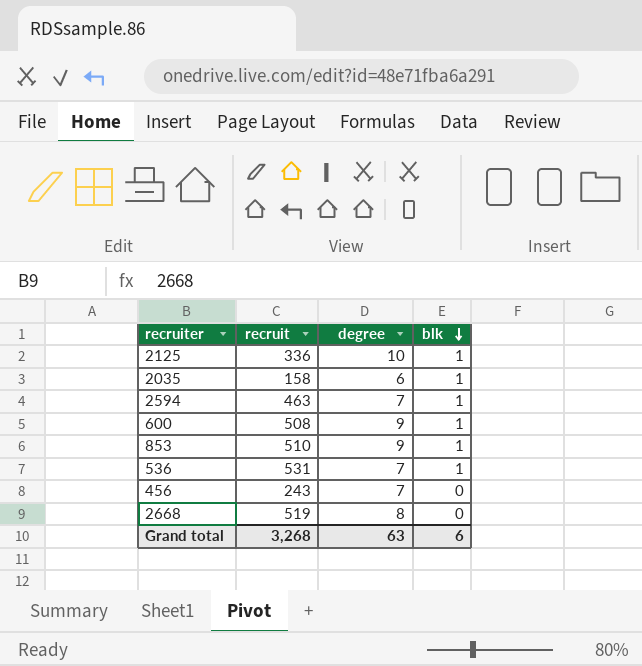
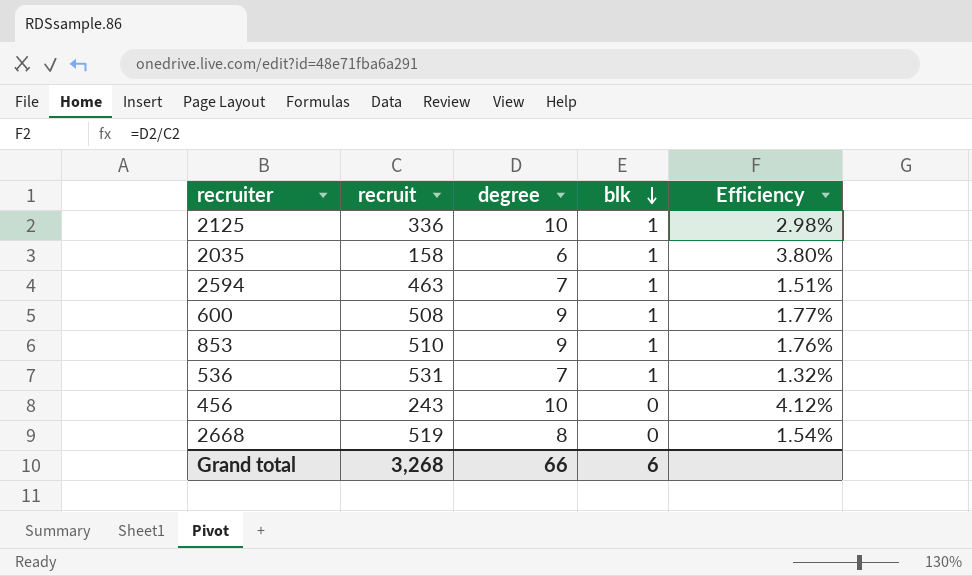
column Efficiency | formula: none -> [degree] / [recruit]
456 | degree: 7 -> 10
Grand total | degree: 63 -> 66

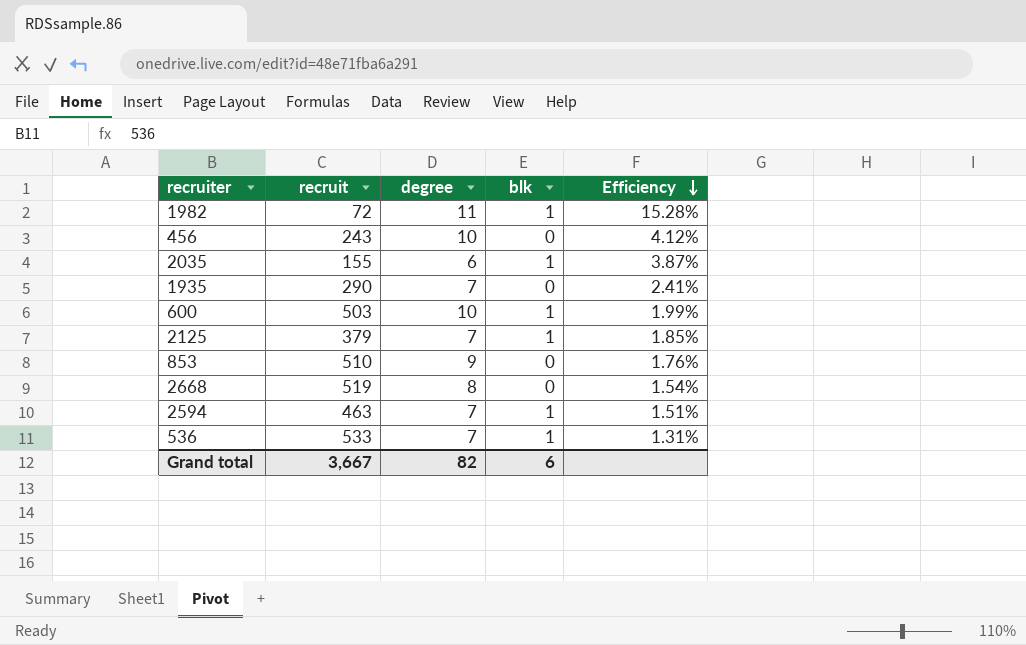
row order: blk descending -> Efficiency descending
row 1982: none -> 72 | 11 | 1 | 15.28%
2035 | recruit: 158 -> 155
2035 | Efficiency: 3.80% -> 3.87%
row 1935: none -> 290 | 7 | 0 | 2.41%
600 | recruit: 508 -> 503
600 | degree: 9 -> 10
600 | Efficiency: 1.77% -> 1.99%
2125 | recruit: 336 -> 379
2125 | degree: 10 -> 7
2125 | Efficiency: 2.98% -> 1.85%
853 | blk: 1 -> 0
536 | recruit: 531 -> 533
536 | Efficiency: 1.32% -> 1.31%
Grand total | recruit: 3,268 -> 3,667
Grand total | degree: 66 -> 82

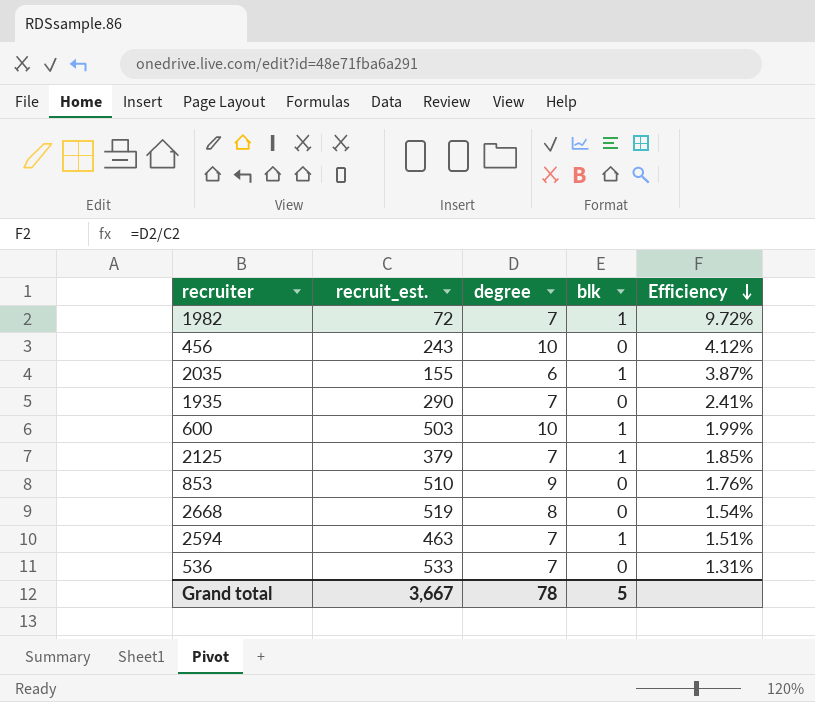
column name: recruit -> recruit_est.
1982 | degree: 11 -> 7
1982 | Efficiency: 15.28% -> 9.72%
536 | blk: 1 -> 0
Grand total | degree: 82 -> 78
Grand total | blk: 6 -> 5

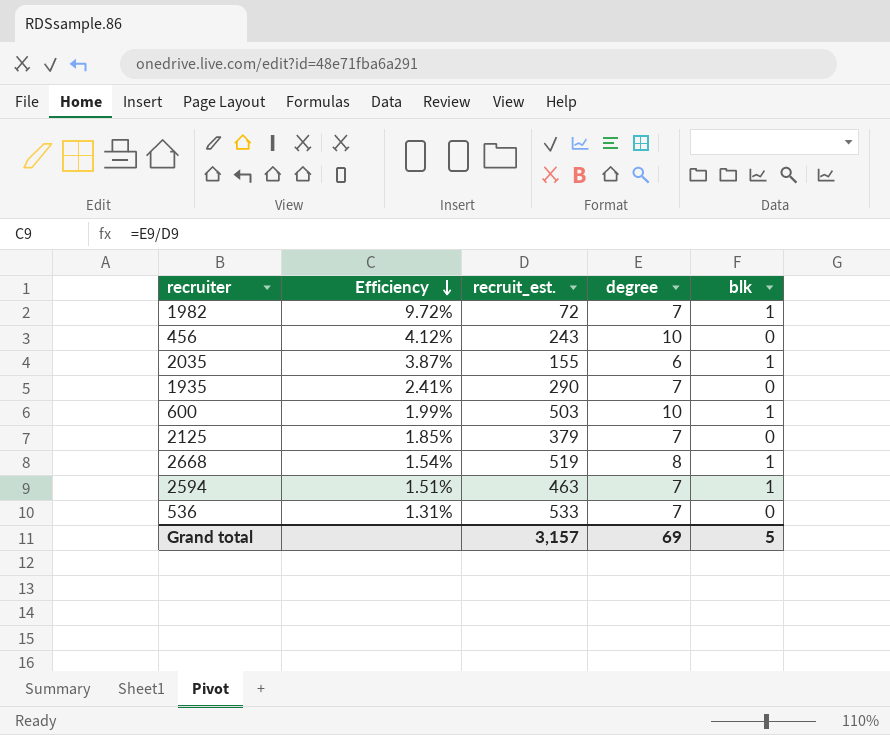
column Efficiency | position: 5 -> 2
row 853: 510 | 9 | 0 | 1.76% -> none
2125 | blk: 1 -> 0
2668 | blk: 0 -> 1
Grand total | recruit_est.: 3,667 -> 3,157
Grand total | degree: 78 -> 69

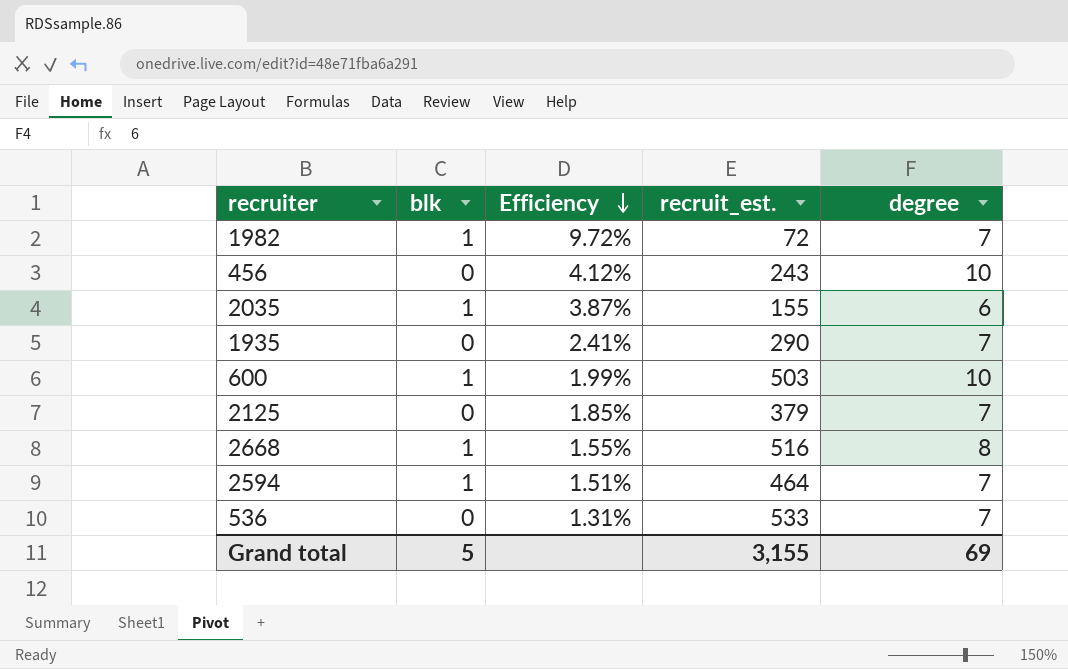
column blk | position: 5 -> 2
2668 | Efficiency: 1.54% -> 1.55%
2668 | recruit_est.: 519 -> 516
2594 | recruit_est.: 463 -> 464
Grand total | recruit_est.: 3,157 -> 3,155

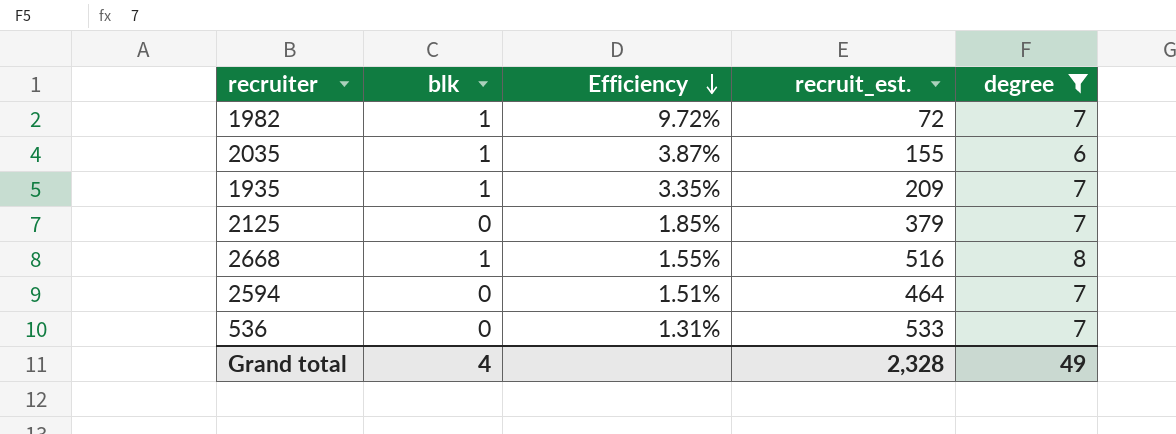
filter: none -> degree != 10
1935 | blk: 0 -> 1
1935 | Efficiency: 2.41% -> 3.35%
1935 | recruit_est.: 290 -> 209
2594 | blk: 1 -> 0
Grand total | blk: 5 -> 4
Grand total | recruit_est.: 3,155 -> 2,328
Grand total | degree: 69 -> 49

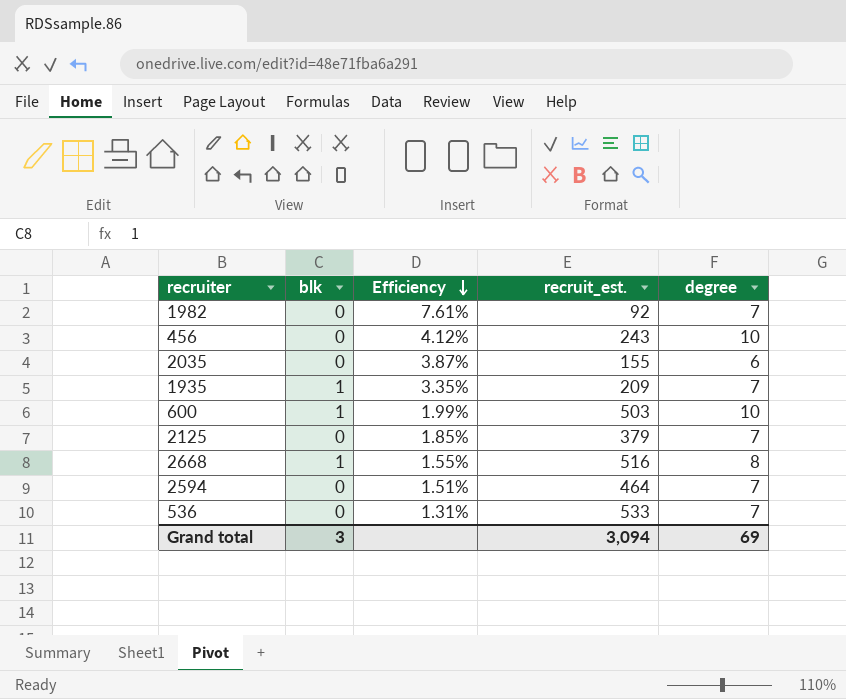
filter: degree != 10 -> none
1982 | blk: 1 -> 0
1982 | Efficiency: 9.72% -> 7.61%
1982 | recruit_est.: 72 -> 92
2035 | blk: 1 -> 0
Grand total | blk: 4 -> 3
Grand total | recruit_est.: 2,328 -> 3,094
Grand total | degree: 49 -> 69

